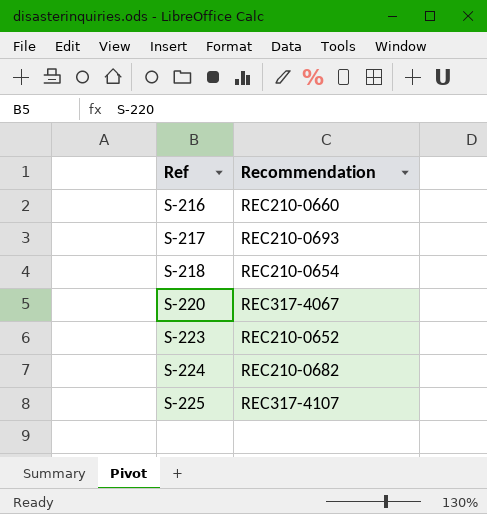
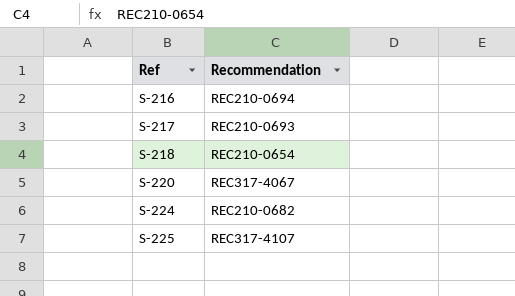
row S-223: REC210-0652 -> none
S-216 | Recommendation: REC210-0660 -> REC210-0694

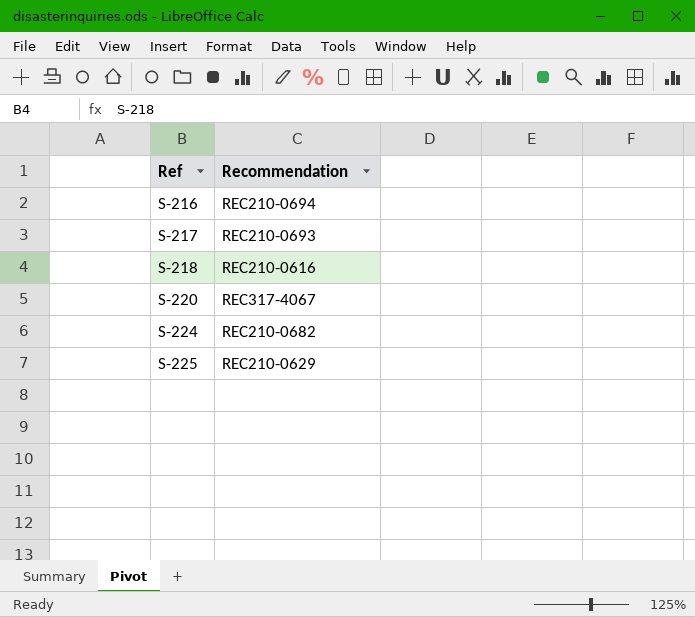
S-218 | Recommendation: REC210-0654 -> REC210-0616
S-225 | Recommendation: REC317-4107 -> REC210-0629

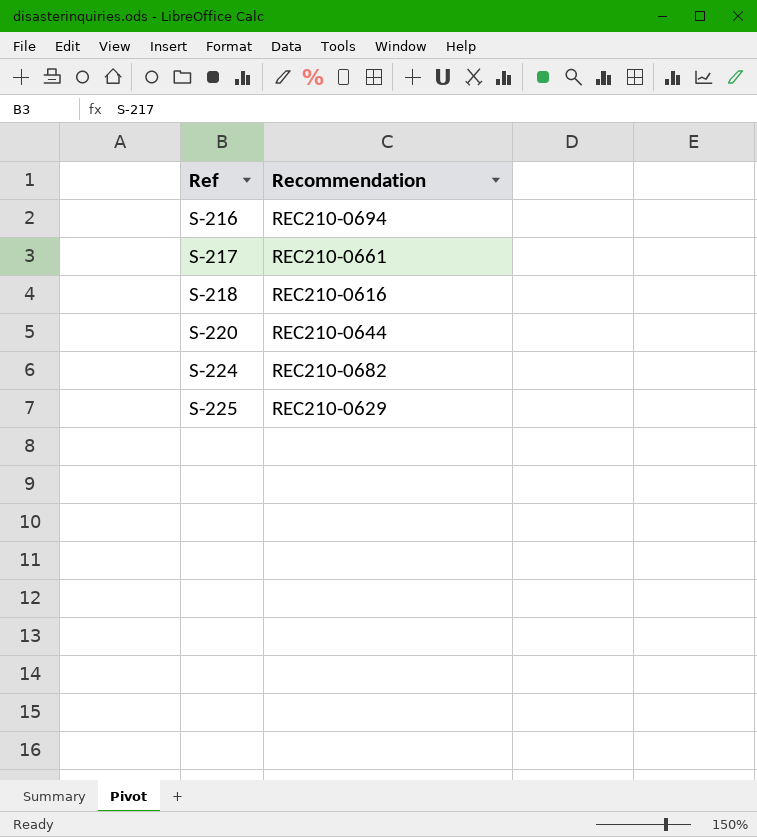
S-217 | Recommendation: REC210-0693 -> REC210-0661
S-220 | Recommendation: REC317-4067 -> REC210-0644

